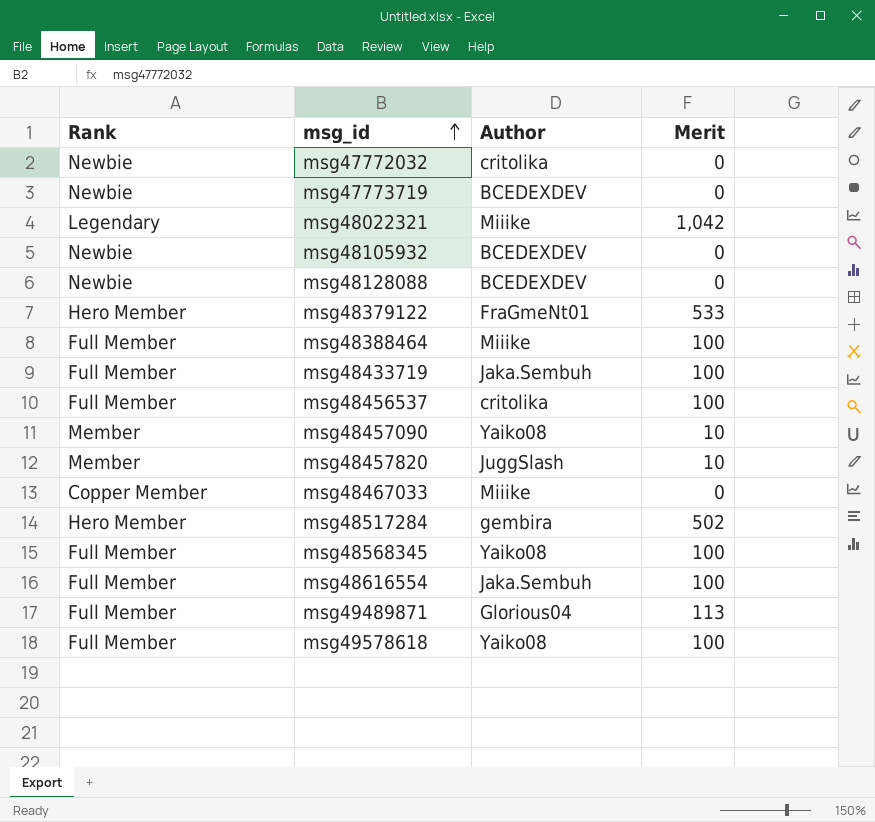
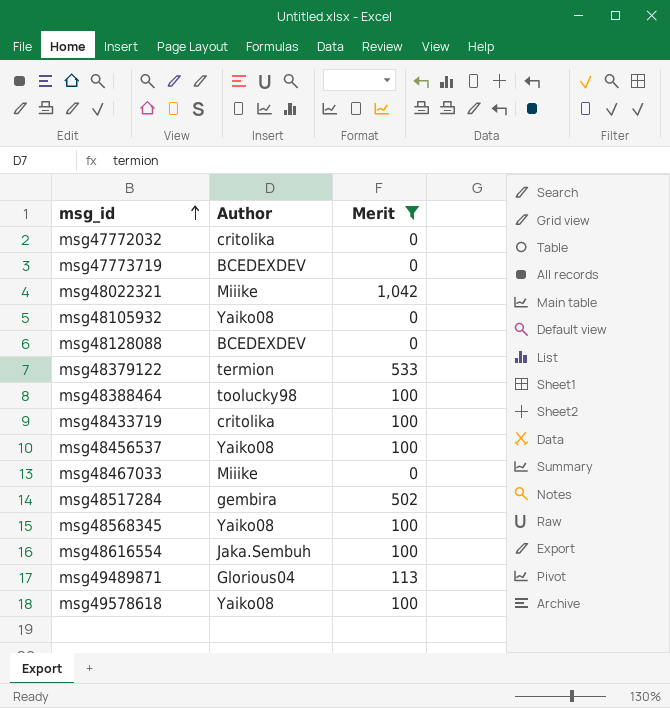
filter: none -> Merit != 10
column Rank | position: 1 -> none
msg48105932 | Author: BCEDEXDEV -> Yaiko08
msg48379122 | Author: FraGmeNt01 -> termion
msg48388464 | Author: Miiike -> toolucky98
msg48433719 | Author: Jaka.Sembuh -> critolika
msg48456537 | Author: critolika -> Yaiko08

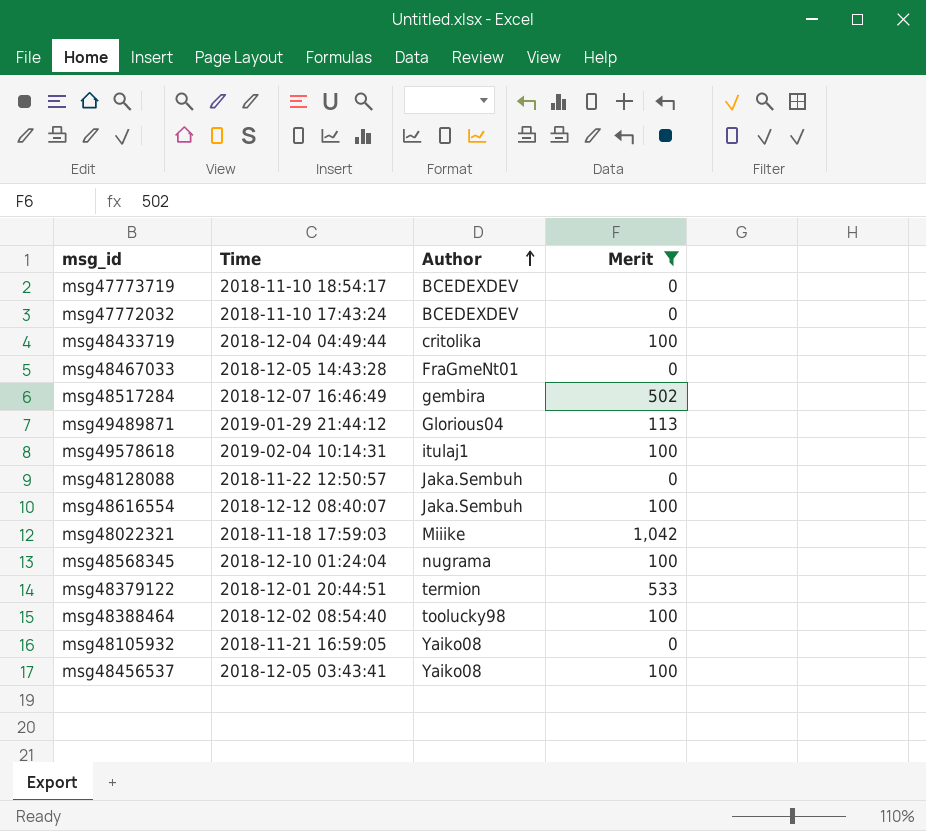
row order: msg_id ascending -> Author ascending
column Time | position: none -> 2
msg47772032 | Author: critolika -> BCEDEXDEV
msg48467033 | Author: Miiike -> FraGmeNt01
msg49578618 | Author: Yaiko08 -> itulaj1
msg48128088 | Author: BCEDEXDEV -> Jaka.Sembuh
msg48568345 | Author: Yaiko08 -> nugrama

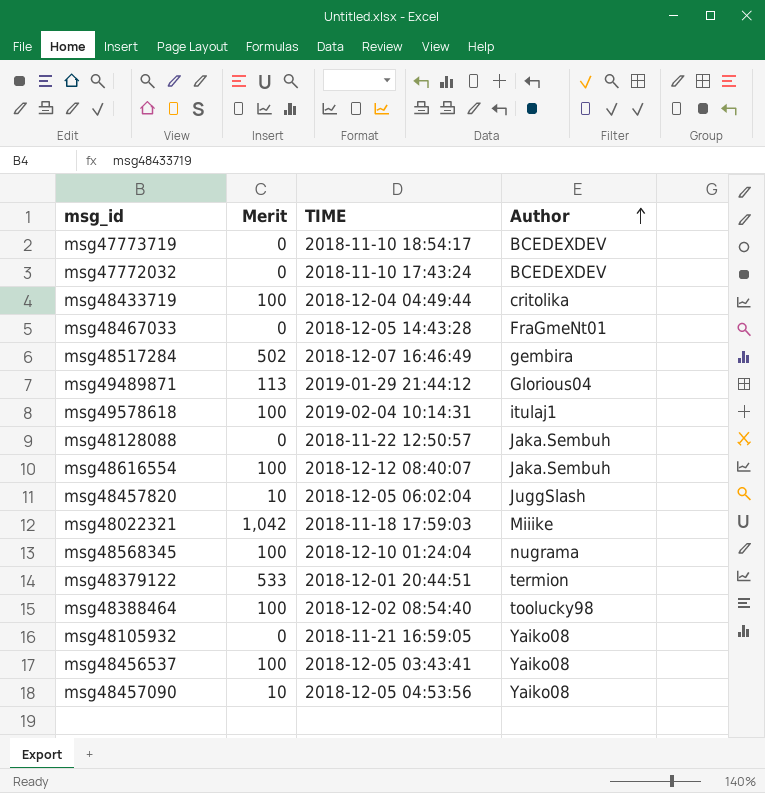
filter: Merit != 10 -> none
column Merit | position: 4 -> 2
column name: Time -> TIME

